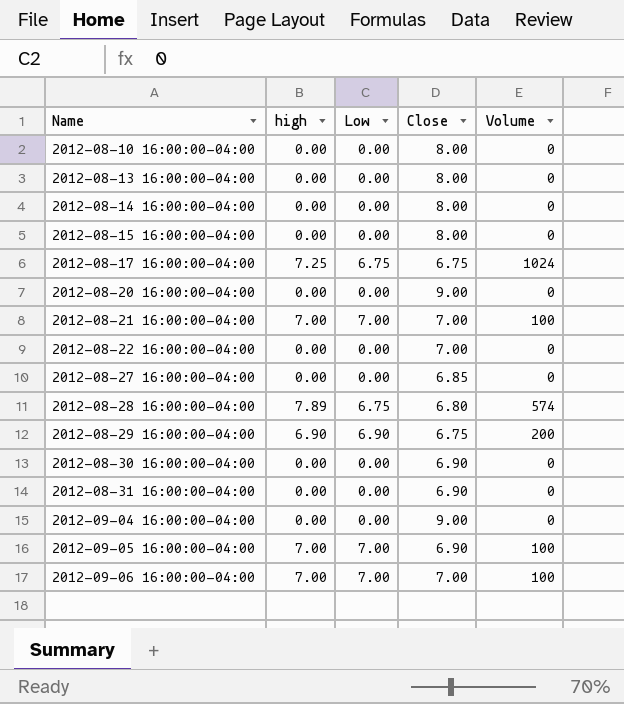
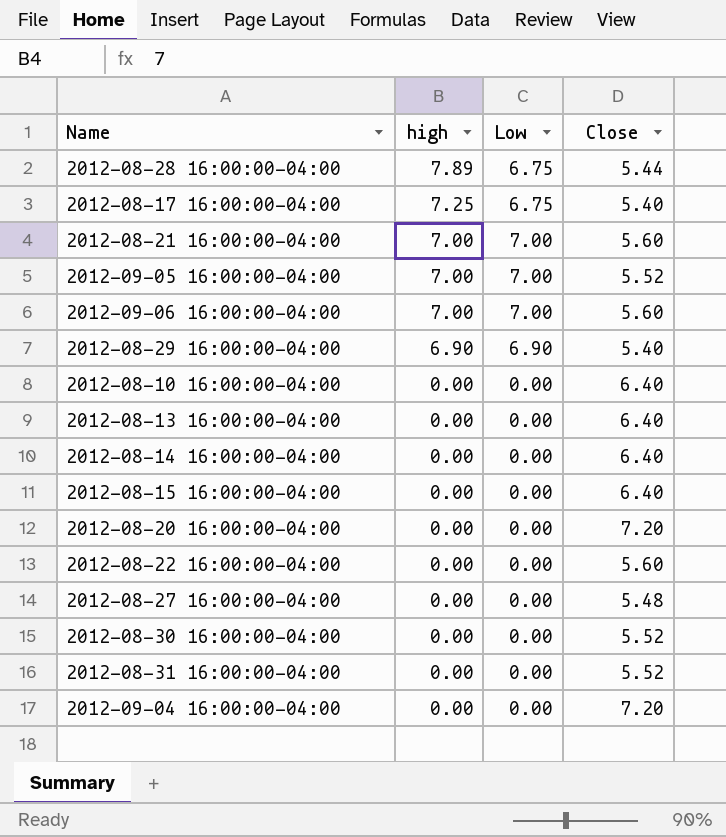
row order: Name ascending -> high descending
column Volume | position: 5 -> none
2012-08-28 16:00:00-04:00 | Close: 6.80 -> 5.44
2012-08-17 16:00:00-04:00 | Close: 6.75 -> 5.40
2012-08-21 16:00:00-04:00 | Close: 7.00 -> 5.60
2012-09-05 16:00:00-04:00 | Close: 6.90 -> 5.52
2012-09-06 16:00:00-04:00 | Close: 7.00 -> 5.60
2012-08-29 16:00:00-04:00 | Close: 6.75 -> 5.40
2012-08-10 16:00:00-04:00 | Close: 8.00 -> 6.40
2012-08-13 16:00:00-04:00 | Close: 8.00 -> 6.40
2012-08-14 16:00:00-04:00 | Close: 8.00 -> 6.40
2012-08-15 16:00:00-04:00 | Close: 8.00 -> 6.40
2012-08-20 16:00:00-04:00 | Close: 9.00 -> 7.20
2012-08-22 16:00:00-04:00 | Close: 7.00 -> 5.60
2012-08-27 16:00:00-04:00 | Close: 6.85 -> 5.48
2012-08-30 16:00:00-04:00 | Close: 6.90 -> 5.52
2012-08-31 16:00:00-04:00 | Close: 6.90 -> 5.52
2012-09-04 16:00:00-04:00 | Close: 9.00 -> 7.20

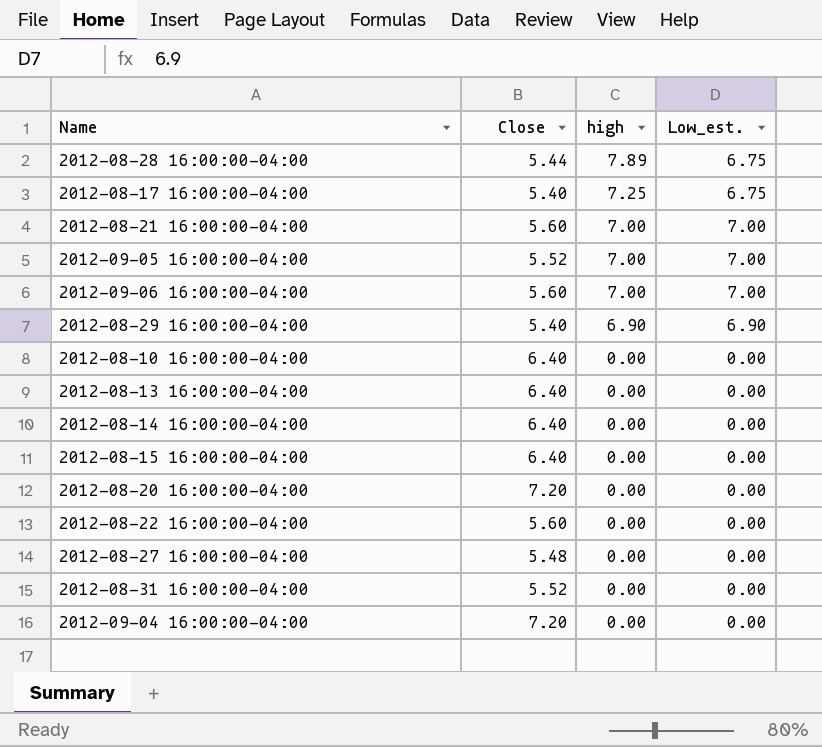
column Close | position: 4 -> 2
column name: Low -> Low_est.
row 2012-08-30 16:00:00-04:00: 0.00 | 0.00 | 5.52 -> none

